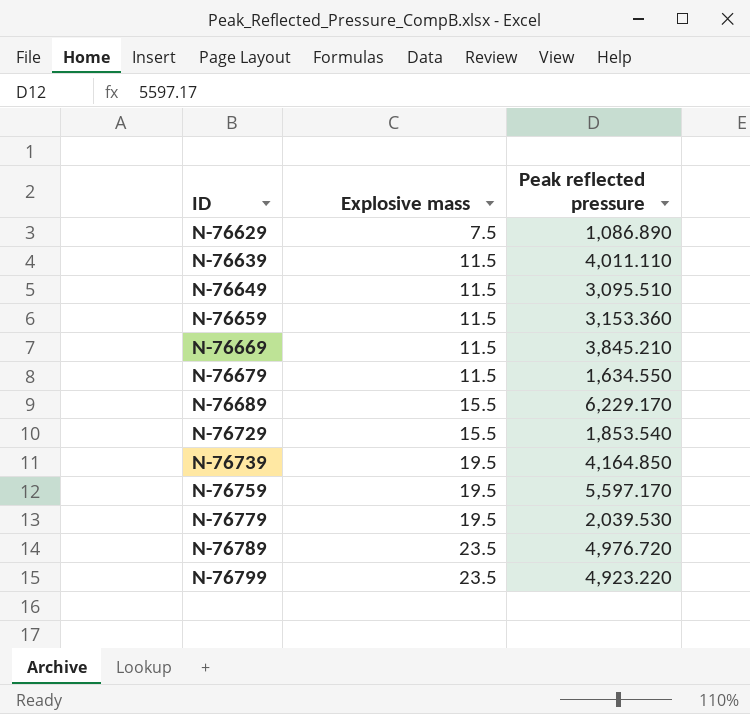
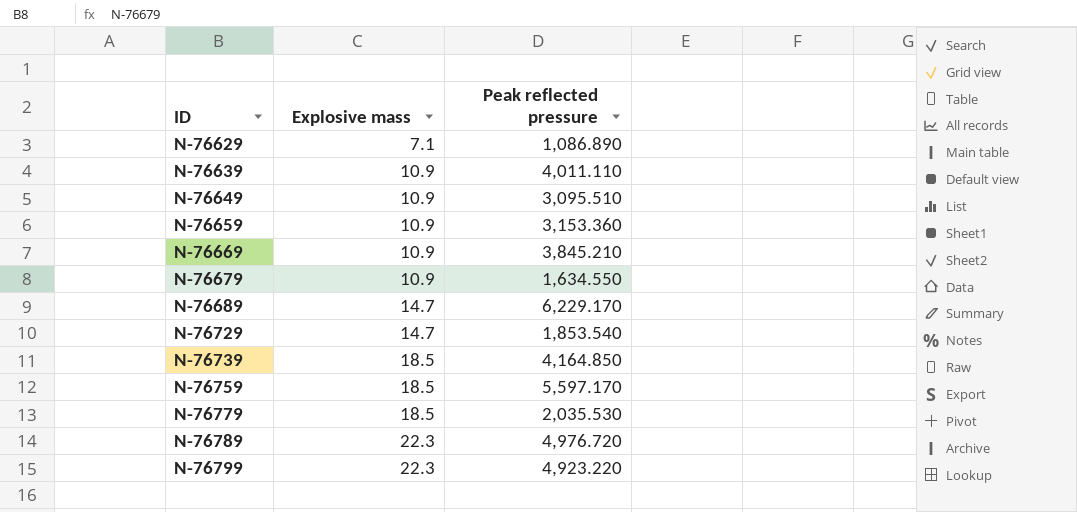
N-76629 | Explosive mass: 7.5 -> 7.1
N-76639 | Explosive mass: 11.5 -> 10.9
N-76649 | Explosive mass: 11.5 -> 10.9
N-76659 | Explosive mass: 11.5 -> 10.9
N-76669 | Explosive mass: 11.5 -> 10.9
N-76679 | Explosive mass: 11.5 -> 10.9
N-76689 | Explosive mass: 15.5 -> 14.7
N-76729 | Explosive mass: 15.5 -> 14.7
N-76739 | Explosive mass: 19.5 -> 18.5
N-76759 | Explosive mass: 19.5 -> 18.5
N-76779 | Explosive mass: 19.5 -> 18.5
N-76779 | Peak reflected pressure: 2,039.530 -> 2,035.530
N-76789 | Explosive mass: 23.5 -> 22.3
N-76799 | Explosive mass: 23.5 -> 22.3

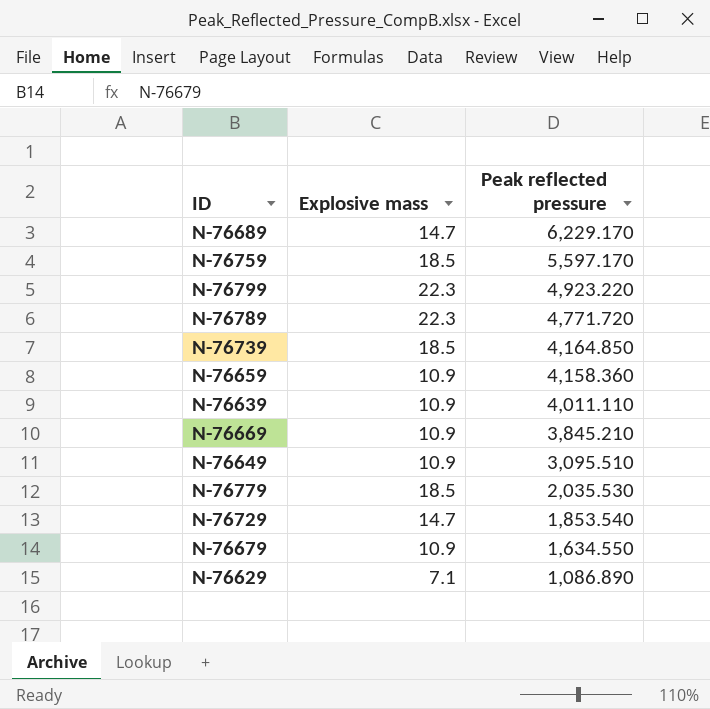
row order: ID ascending -> Peak reflected pressure descending
N-76789 | Peak reflected pressure: 4,976.720 -> 4,771.720
N-76659 | Peak reflected pressure: 3,153.360 -> 4,158.360

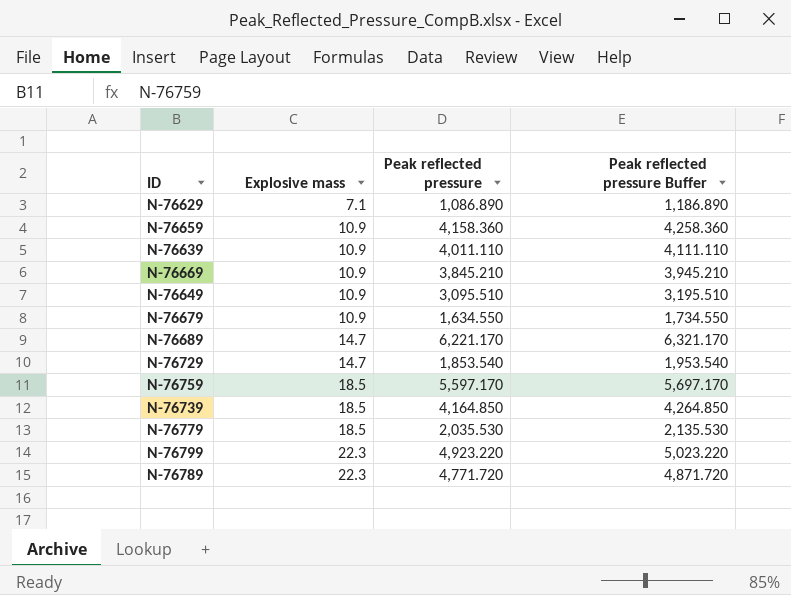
row order: Peak reflected pressure descending -> Explosive mass ascending
column Peak reflected pressure Buffer | formula: none -> [Peak reflected pressure] + 100
N-76689 | Peak reflected pressure: 6,229.170 -> 6,221.170

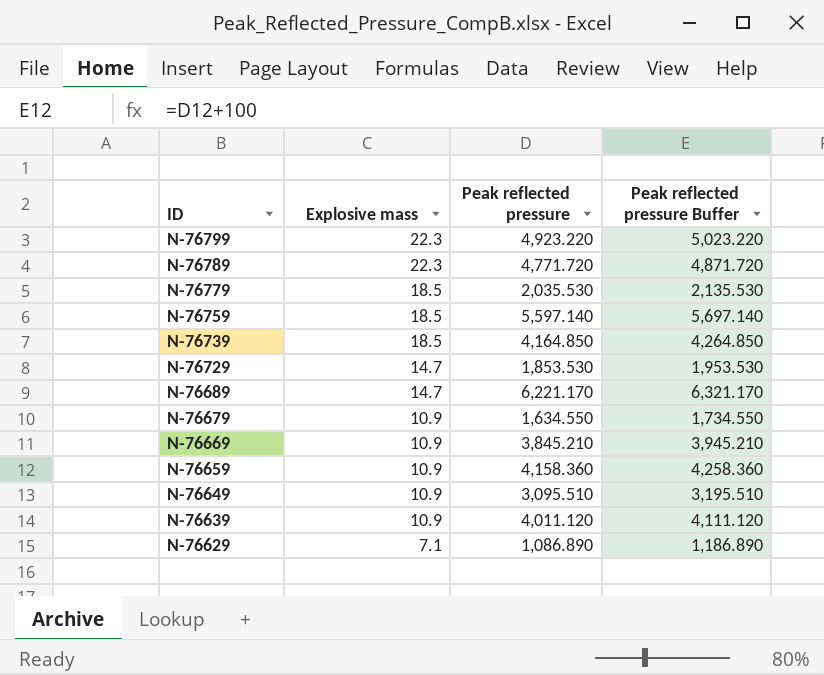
row order: Explosive mass ascending -> ID descending
N-76759 | Peak reflected pressure: 5,597.170 -> 5,597.140
N-76759 | Peak reflected pressure Buffer: 5,697.170 -> 5,697.140
N-76729 | Peak reflected pressure: 1,853.540 -> 1,853.530
N-76729 | Peak reflected pressure Buffer: 1,953.540 -> 1,953.530
N-76639 | Peak reflected pressure: 4,011.110 -> 4,011.120
N-76639 | Peak reflected pressure Buffer: 4,111.110 -> 4,111.120

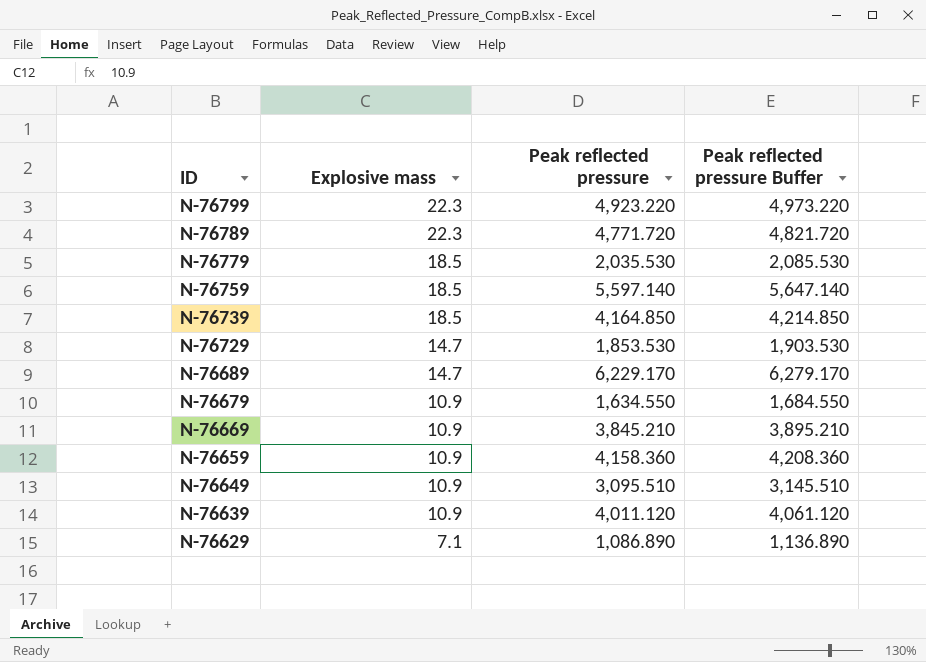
column Peak reflected pressure Buffer | formula: [Peak reflected pressure] + 100 -> [Peak reflected pressure] + 50
N-76689 | Peak reflected pressure: 6,221.170 -> 6,229.170

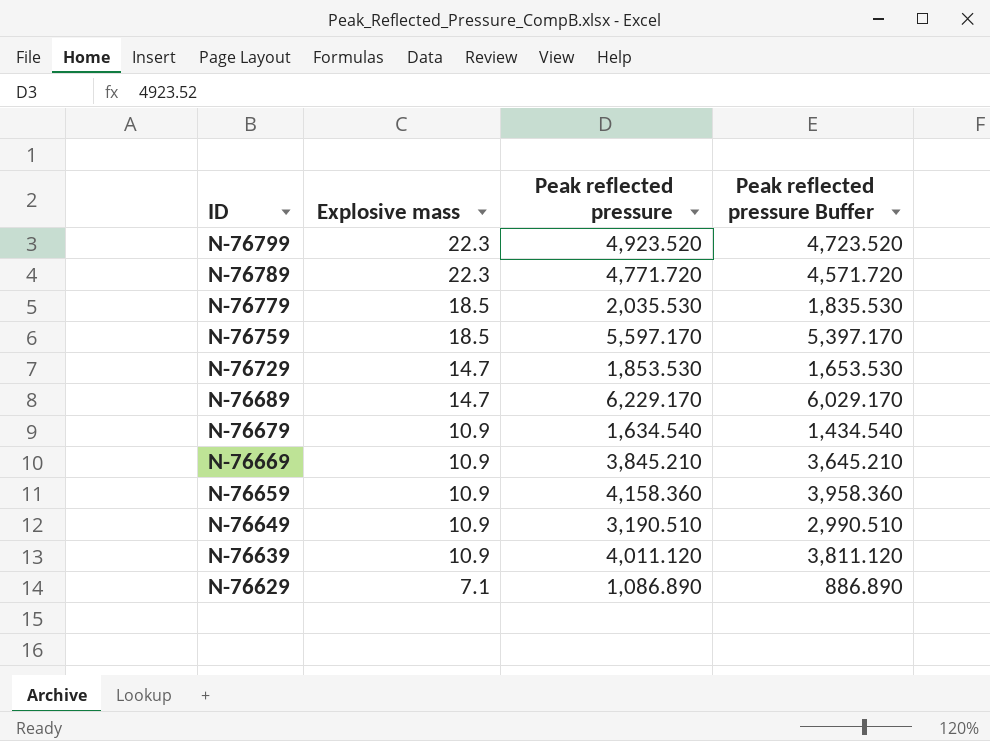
column Peak reflected pressure Buffer | formula: [Peak reflected pressure] + 50 -> [Peak reflected pressure] - 200
row N-76739: 18.5 | 4,164.850 | 4,214.850 -> none
N-76799 | Peak reflected pressure: 4,923.220 -> 4,923.520
N-76759 | Peak reflected pressure: 5,597.140 -> 5,597.170
N-76679 | Peak reflected pressure: 1,634.550 -> 1,634.540
N-76649 | Peak reflected pressure: 3,095.510 -> 3,190.510

